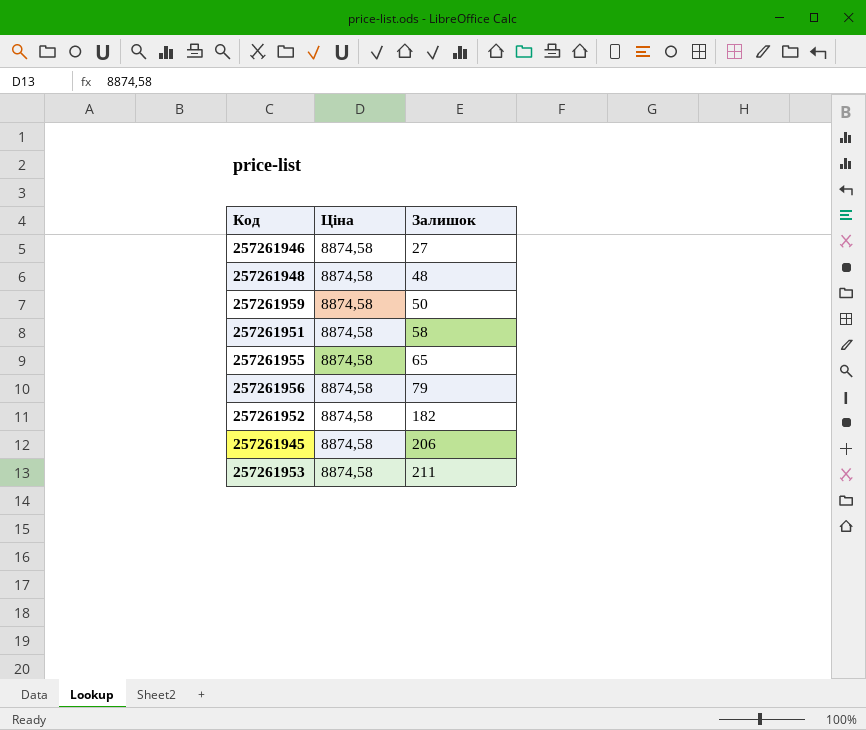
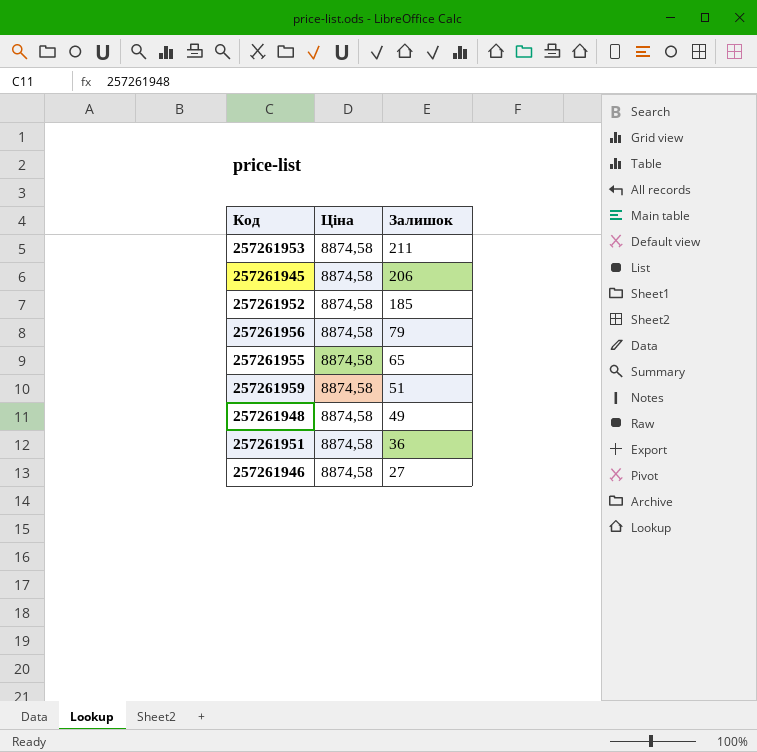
row order: Залишок ascending -> Залишок descending
257261952 | Залишок: 182 -> 185
257261959 | Залишок: 50 -> 51
257261948 | Залишок: 48 -> 49
257261951 | Залишок: 58 -> 36

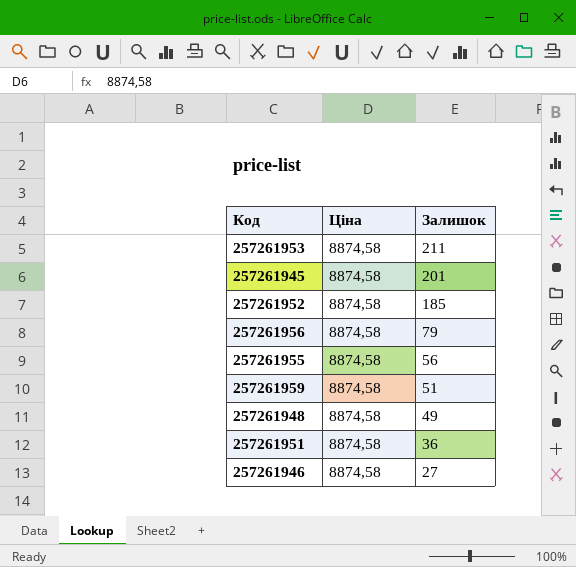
257261945 | Залишок: 206 -> 201
257261955 | Залишок: 65 -> 56

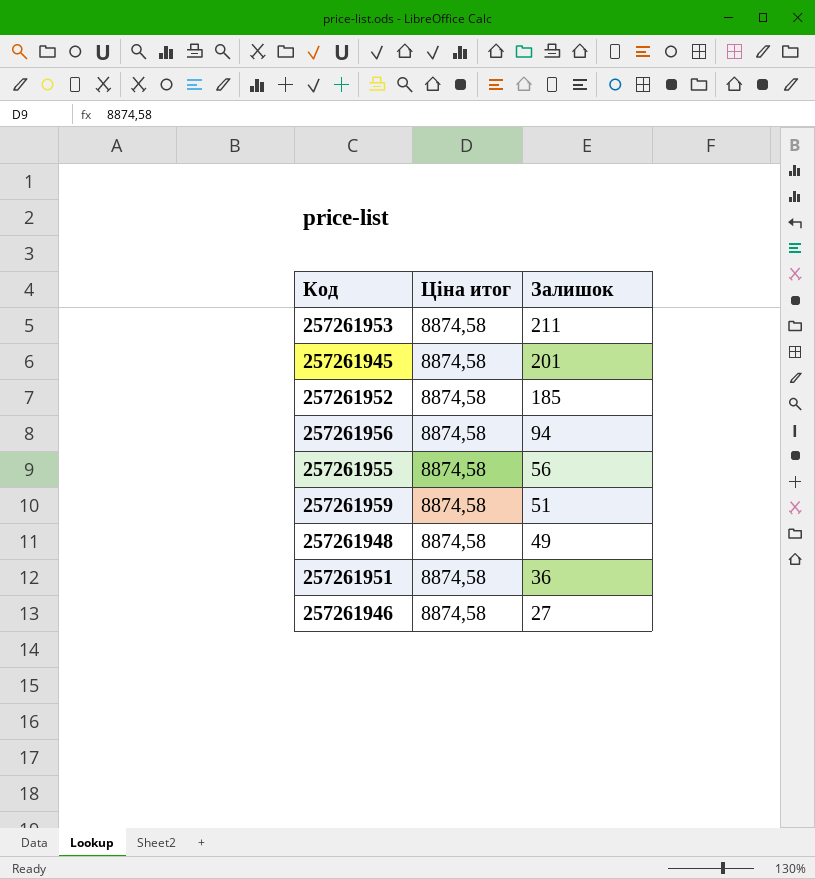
column name: Ціна -> Ціна итог
257261956 | Залишок: 79 -> 94

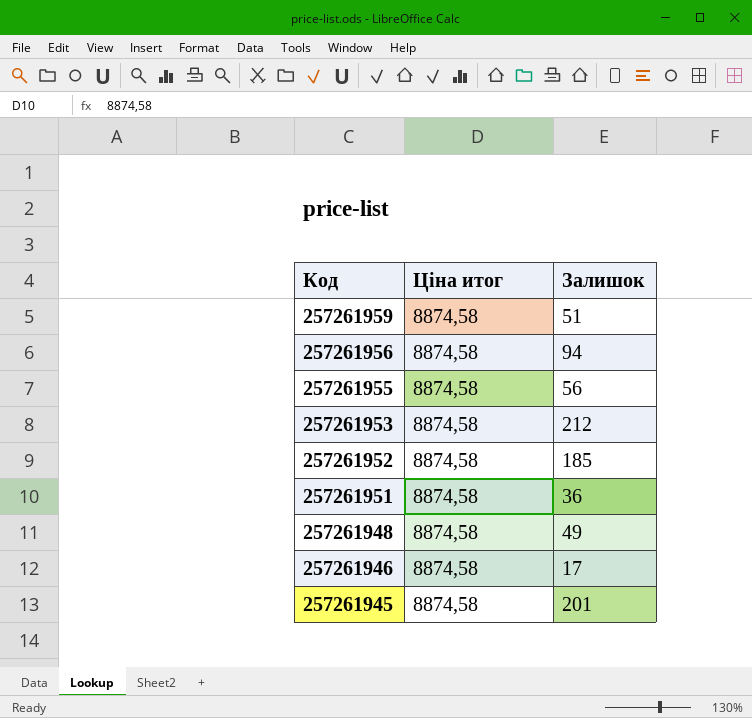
row order: Залишок descending -> Код descending
257261953 | Залишок: 211 -> 212
257261946 | Залишок: 27 -> 17

